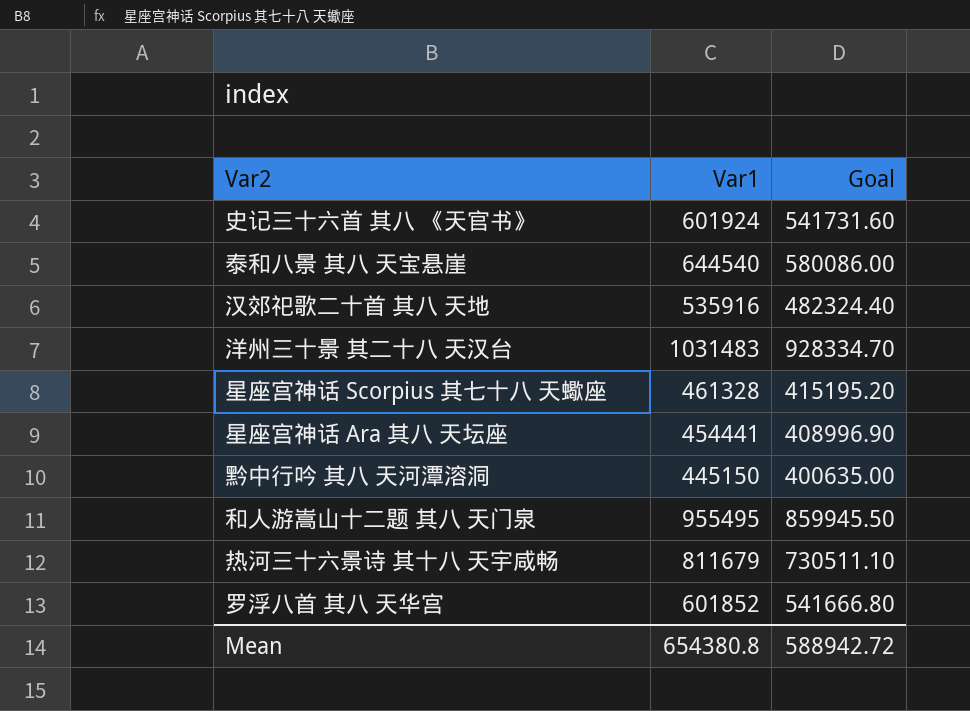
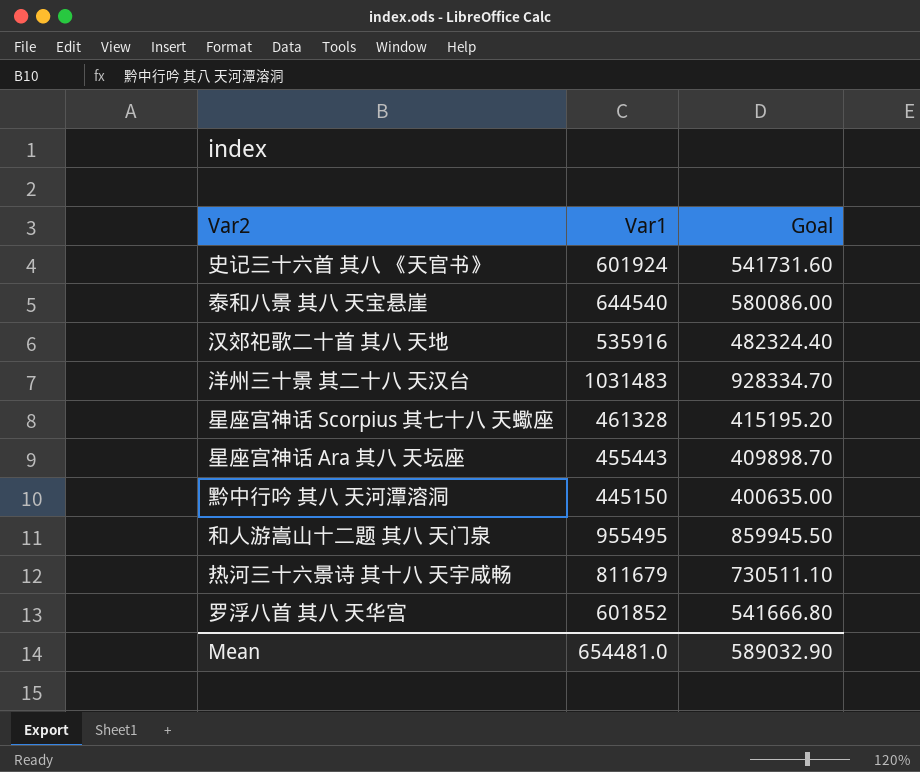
星座宫神话 Ara 其八 天坛座 | Var1: 454441 -> 455443
星座宫神话 Ara 其八 天坛座 | Goal: 408996.90 -> 409898.70
Mean | Var1: 654380.8 -> 654481.0
Mean | Goal: 588942.72 -> 589032.90

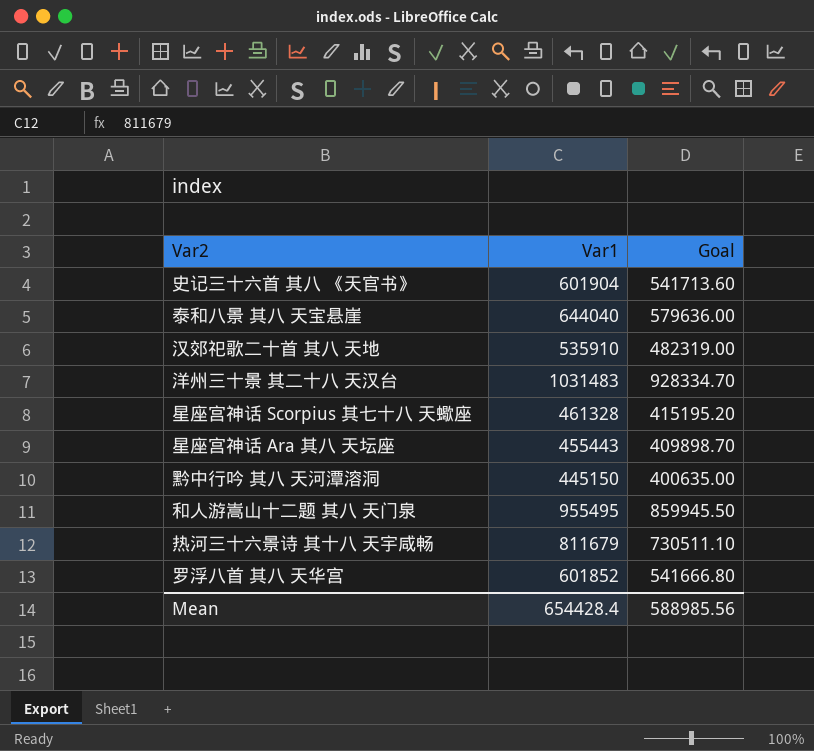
史记三十六首 其八 《天官书》 | Var1: 601924 -> 601904
史记三十六首 其八 《天官书》 | Goal: 541731.60 -> 541713.60
泰和八景 其八 天宝悬崖 | Var1: 644540 -> 644040
泰和八景 其八 天宝悬崖 | Goal: 580086.00 -> 579636.00
汉郊祀歌二十首 其八 天地 | Var1: 535916 -> 535910
汉郊祀歌二十首 其八 天地 | Goal: 482324.40 -> 482319.00
Mean | Var1: 654481.0 -> 654428.4
Mean | Goal: 589032.90 -> 588985.56

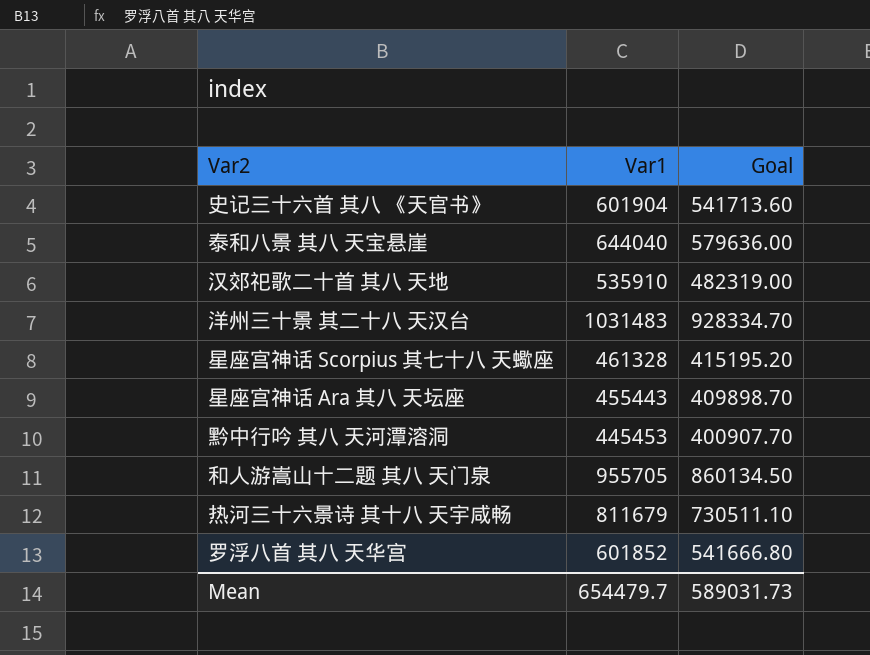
黔中行吟 其八 天河潭溶洞 | Var1: 445150 -> 445453
黔中行吟 其八 天河潭溶洞 | Goal: 400635.00 -> 400907.70
和人游嵩山十二题 其八 天门泉 | Var1: 955495 -> 955705
和人游嵩山十二题 其八 天门泉 | Goal: 859945.50 -> 860134.50
Mean | Var1: 654428.4 -> 654479.7
Mean | Goal: 588985.56 -> 589031.73

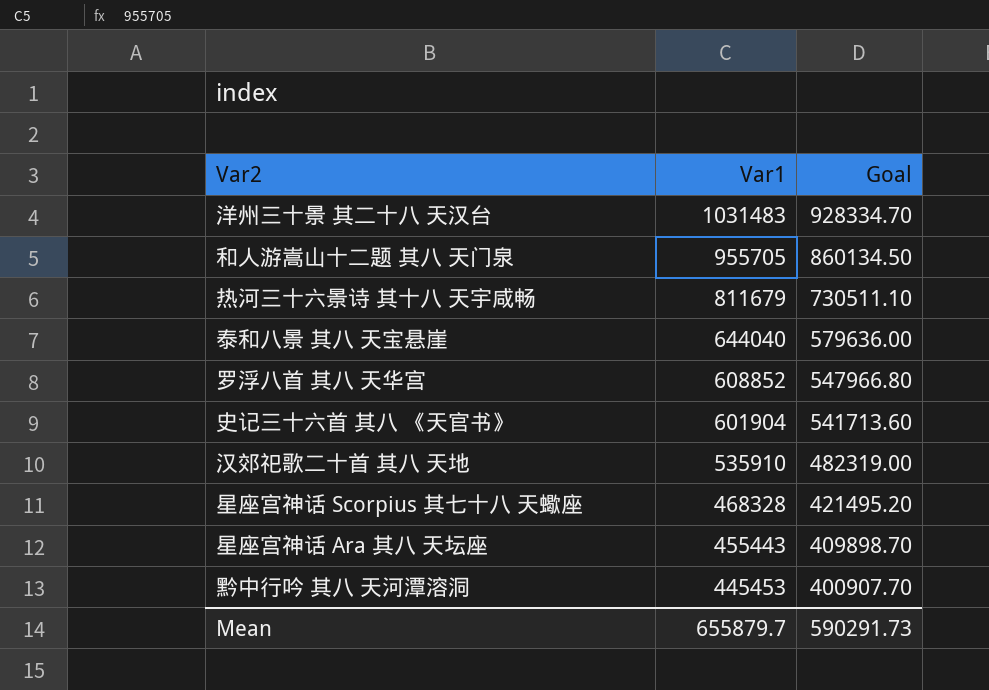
row order: none -> Var1 descending
罗浮八首 其八 天华宫 | Var1: 601852 -> 608852
罗浮八首 其八 天华宫 | Goal: 541666.80 -> 547966.80
星座宫神话 Scorpius 其七十八 天蠍座 | Var1: 461328 -> 468328
星座宫神话 Scorpius 其七十八 天蠍座 | Goal: 415195.20 -> 421495.20
Mean | Var1: 654479.7 -> 655879.7
Mean | Goal: 589031.73 -> 590291.73

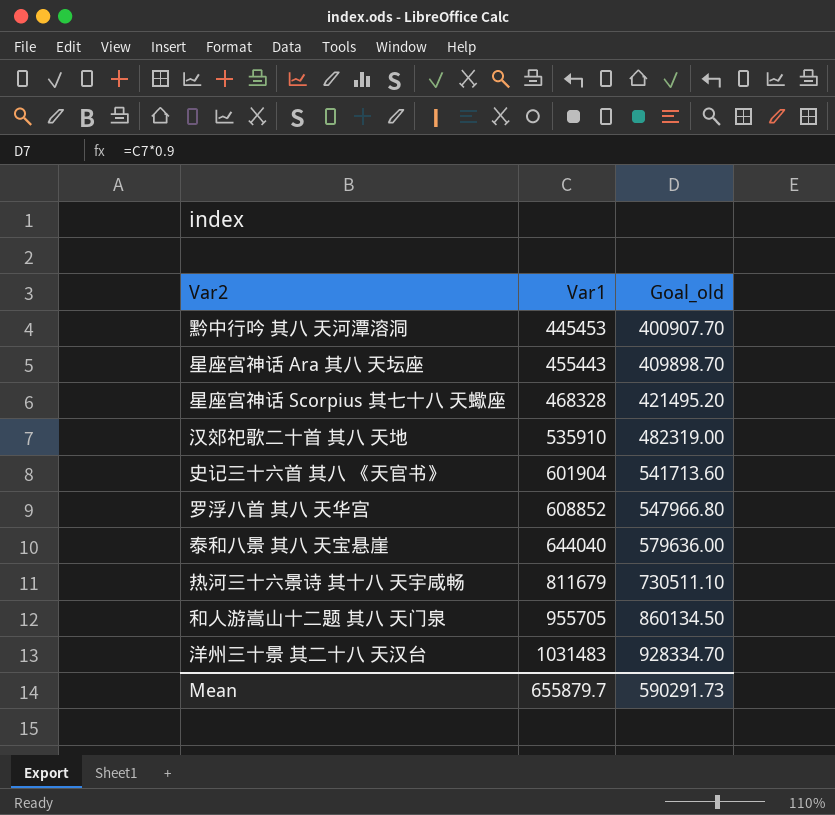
row order: Var1 descending -> Var1 ascending
column name: Goal -> Goal_old

